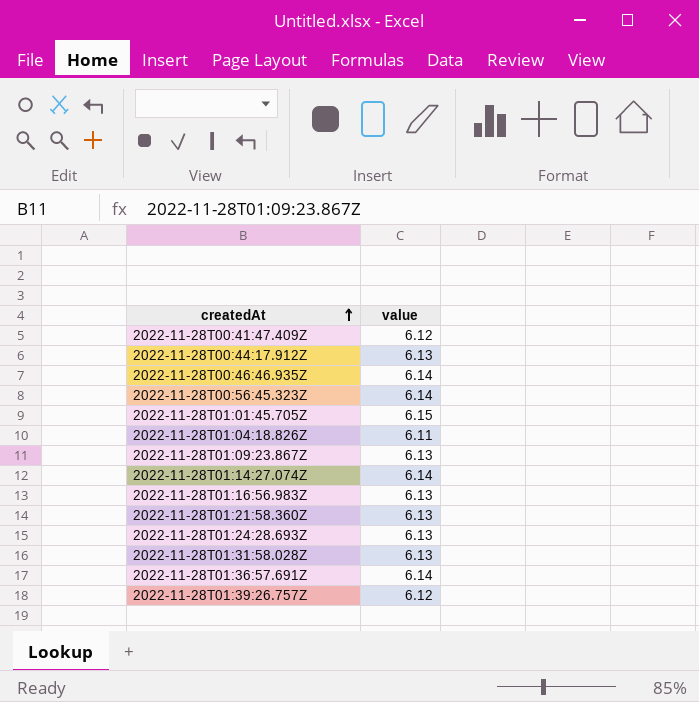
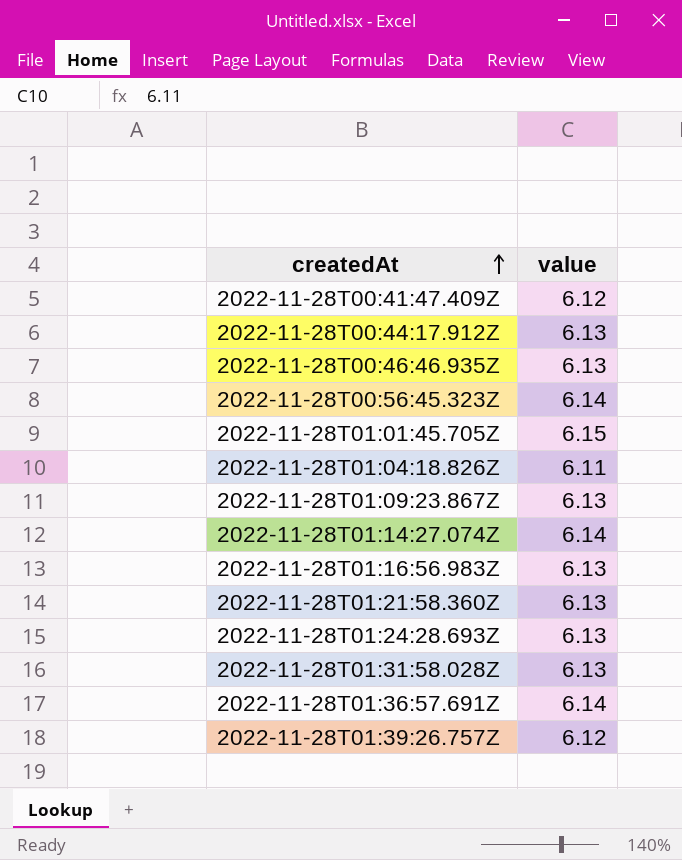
2022-11-28T00:46:46.935Z | value: 6.14 -> 6.13

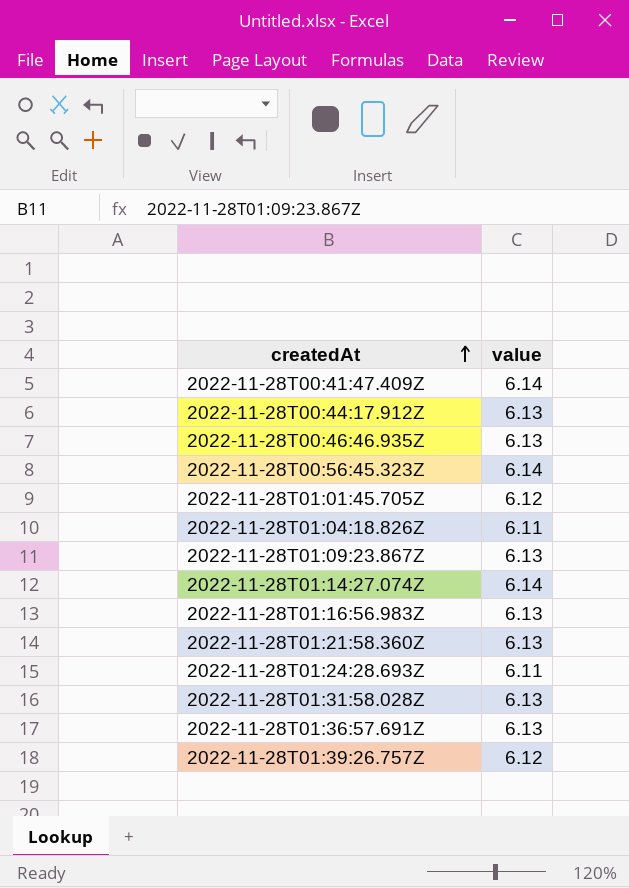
2022-11-28T00:41:47.409Z | value: 6.12 -> 6.14
2022-11-28T01:01:45.705Z | value: 6.15 -> 6.12
2022-11-28T01:24:28.693Z | value: 6.13 -> 6.11
2022-11-28T01:36:57.691Z | value: 6.14 -> 6.13

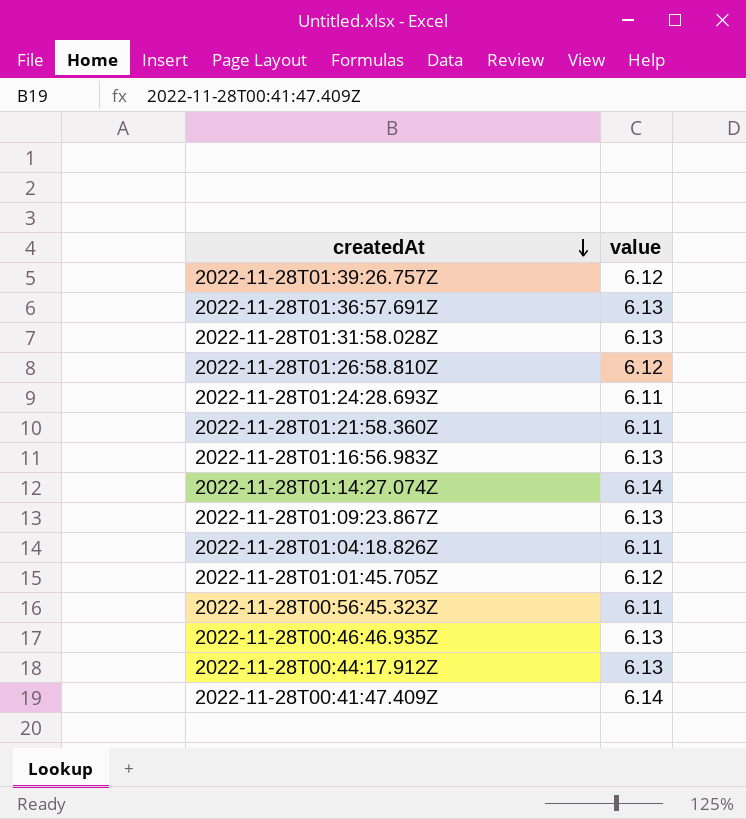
row order: createdAt ascending -> createdAt descending
row 2022-11-28T01:26:58.810Z: none -> 6.12
2022-11-28T01:21:58.360Z | value: 6.13 -> 6.11
2022-11-28T00:56:45.323Z | value: 6.14 -> 6.11

